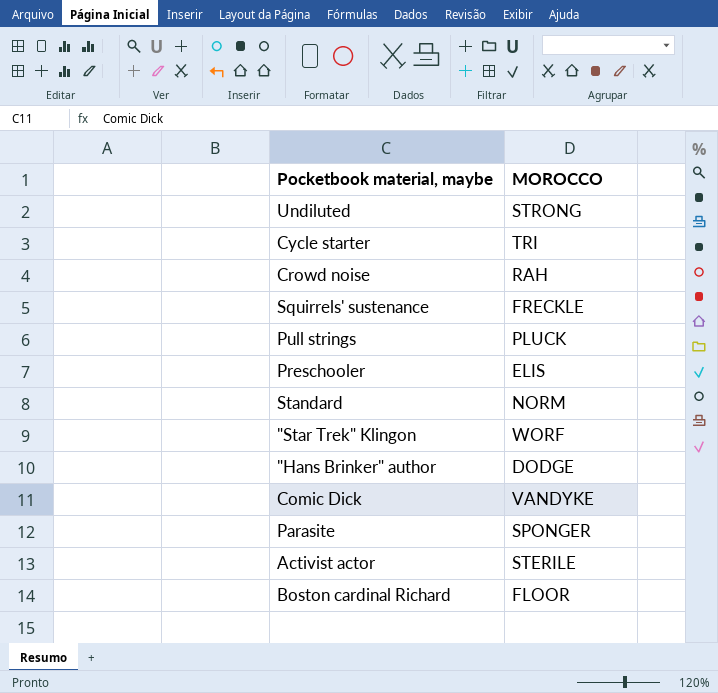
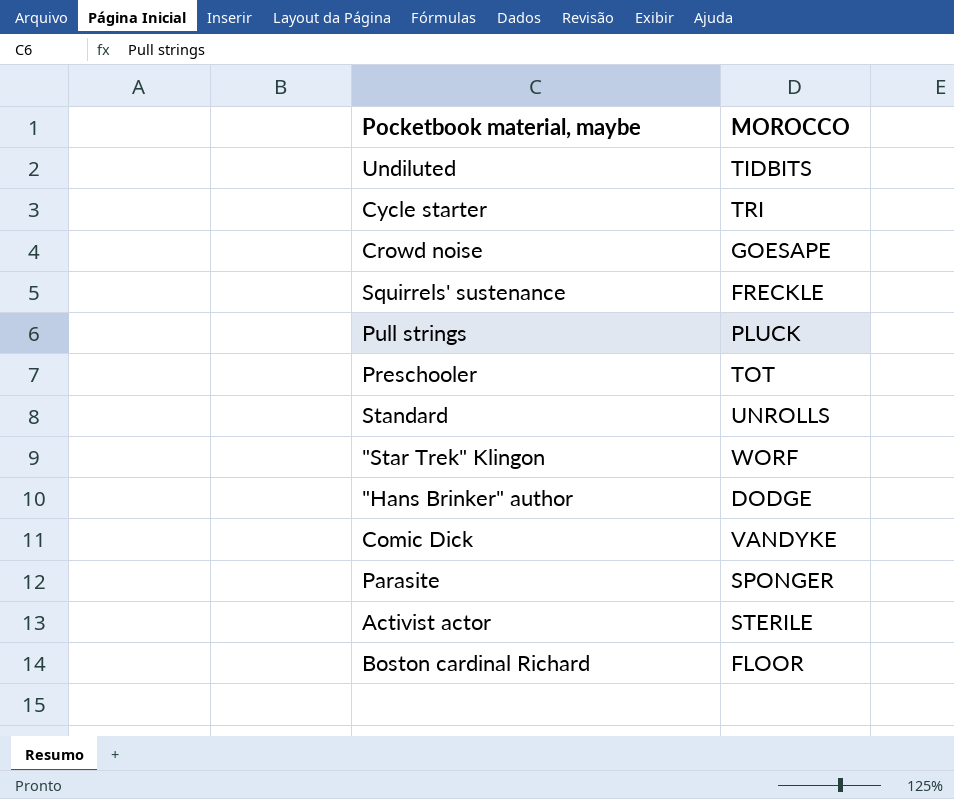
Undiluted | MOROCCO: STRONG -> TIDBITS
Crowd noise | MOROCCO: RAH -> GOESAPE
Preschooler | MOROCCO: ELIS -> TOT
Standard | MOROCCO: NORM -> UNROLLS

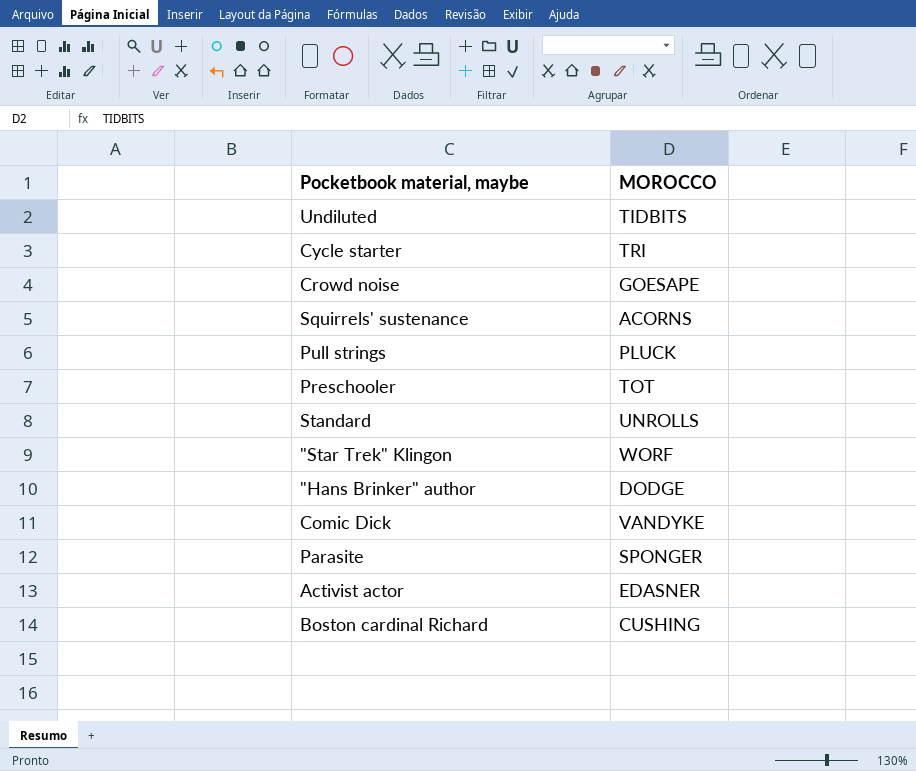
Squirrels' sustenance | MOROCCO: FRECKLE -> ACORNS
Activist actor | MOROCCO: STERILE -> EDASNER
Boston cardinal Richard | MOROCCO: FLOOR -> CUSHING

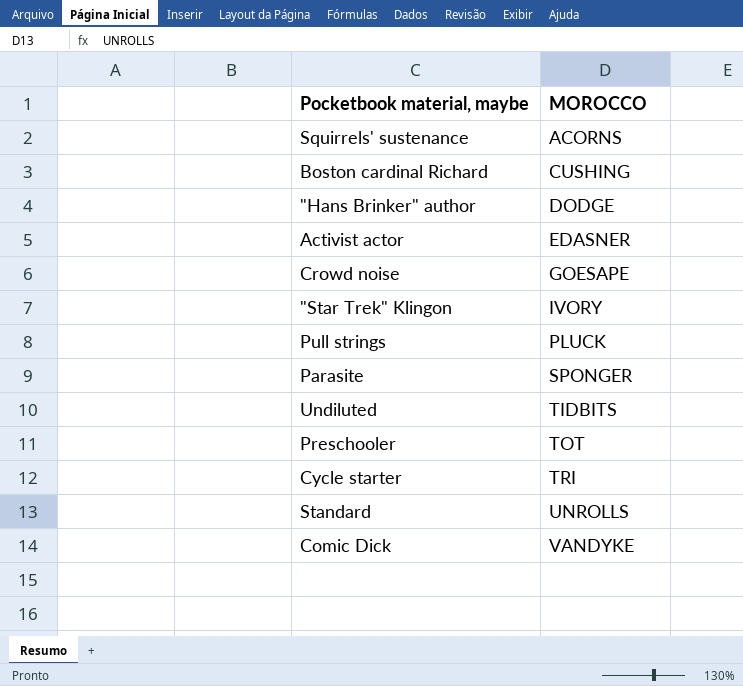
row order: none -> MOROCCO ascending
"Star Trek" Klingon | MOROCCO: WORF -> IVORY

